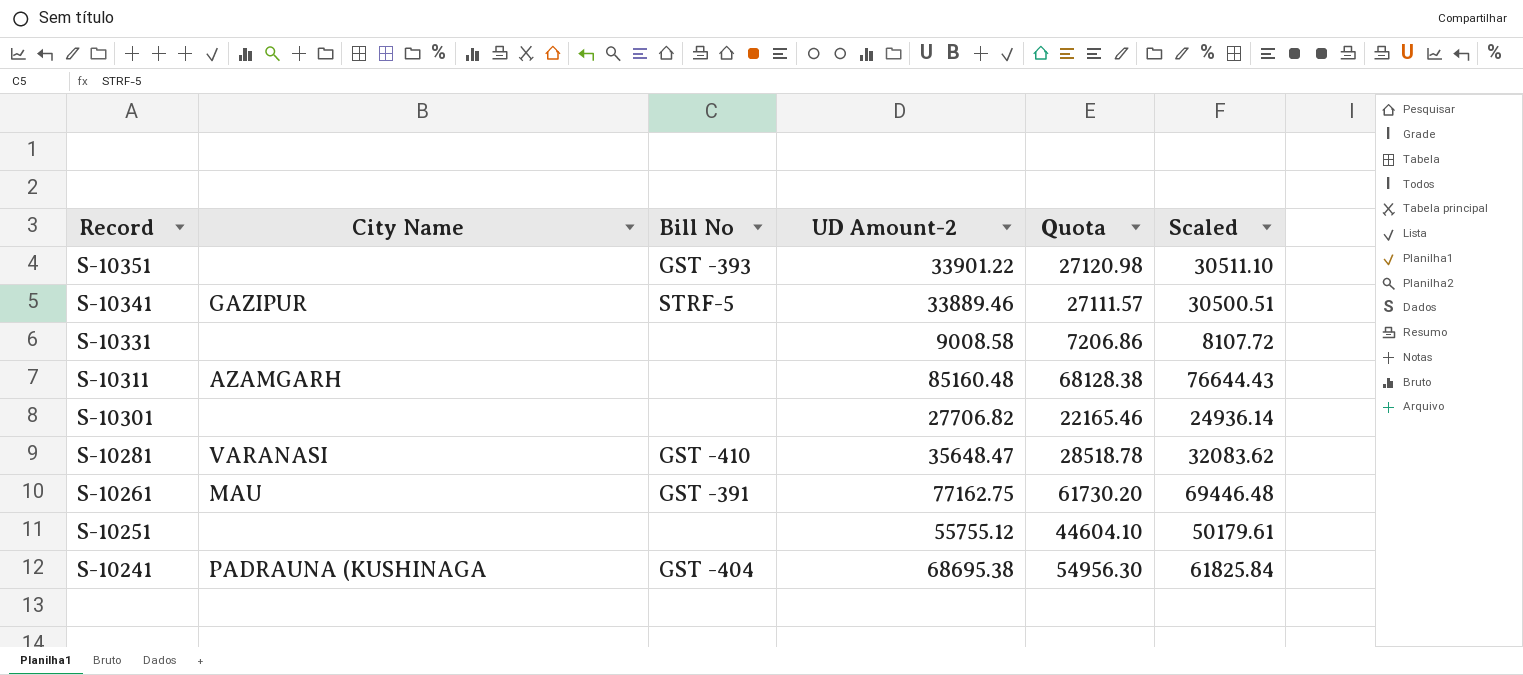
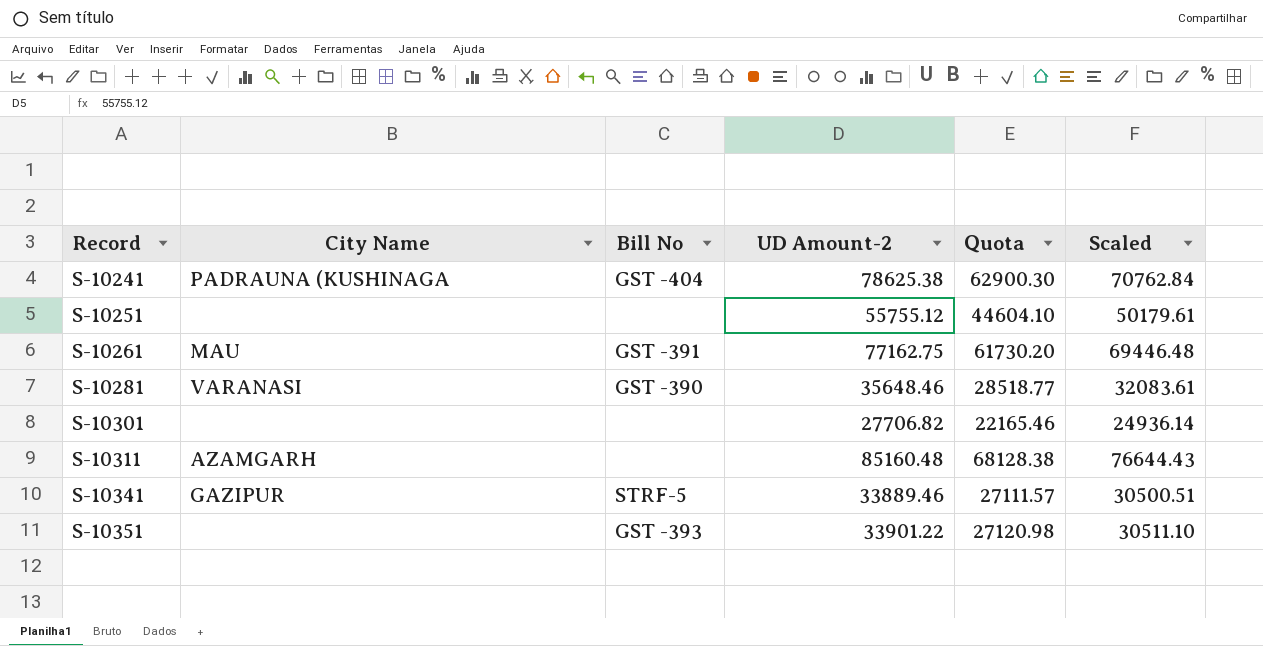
row order: Record descending -> Record ascending
row S-10331: none | none | 9008.58 | 7206.86 | 8107.72 -> none
S-10241 | UD Amount-2: 68695.38 -> 78625.38
S-10241 | Quota: 54956.30 -> 62900.30
S-10241 | Scaled: 61825.84 -> 70762.84
S-10281 | Bill No: GST -410 -> GST -390
S-10281 | UD Amount-2: 35648.47 -> 35648.46
S-10281 | Quota: 28518.78 -> 28518.77
S-10281 | Scaled: 32083.62 -> 32083.61

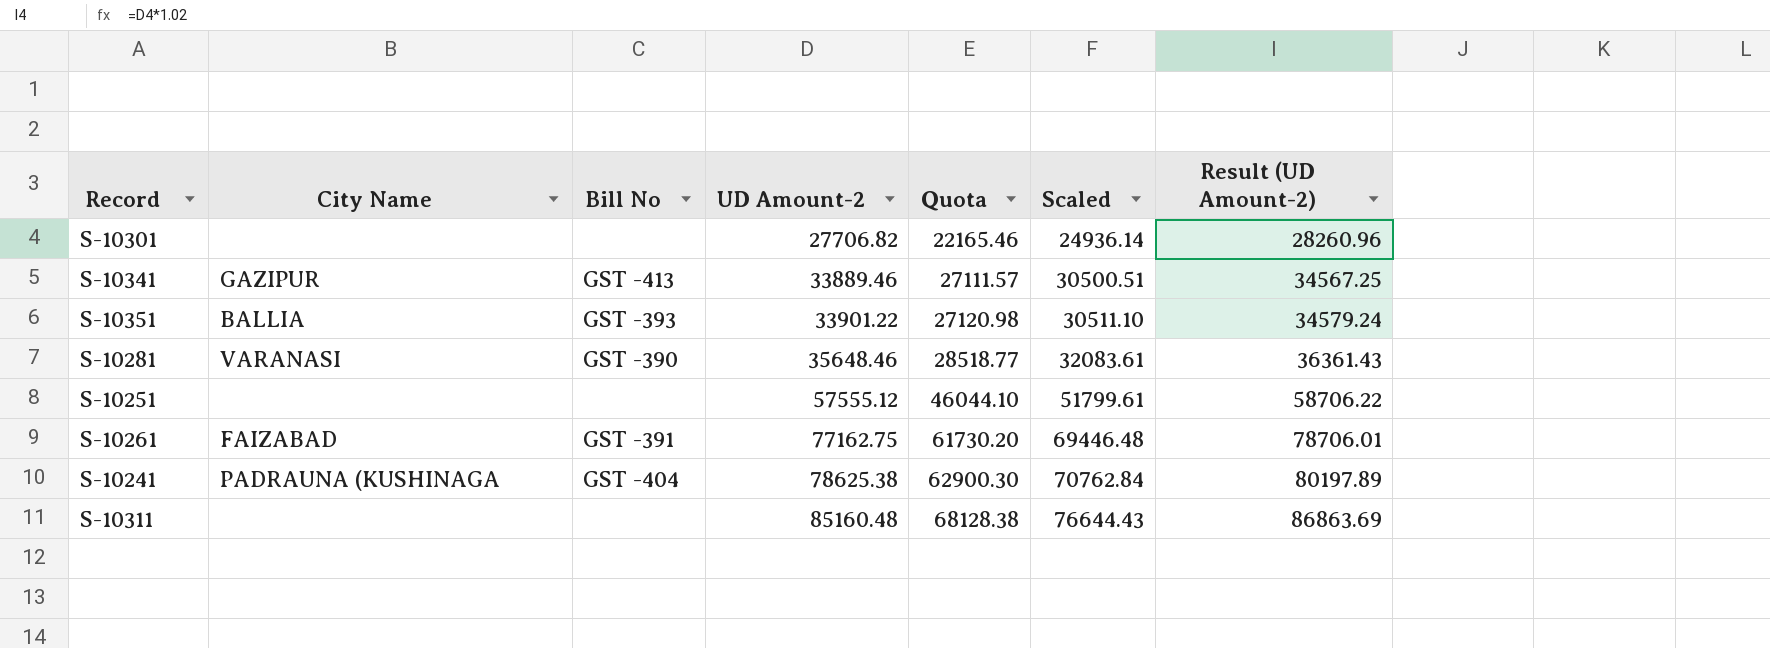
row order: Record ascending -> UD Amount-2 ascending
column Result (UD Amount-2) | formula: none -> [UD Amount-2] * 1.02
S-10341 | Bill No: STRF-5 -> GST -413
S-10351 | City Name: none -> BALLIA
S-10251 | UD Amount-2: 55755.12 -> 57555.12
S-10251 | Quota: 44604.10 -> 46044.10
S-10251 | Scaled: 50179.61 -> 51799.61
S-10261 | City Name: MAU -> FAIZABAD
S-10311 | City Name: AZAMGARH -> none

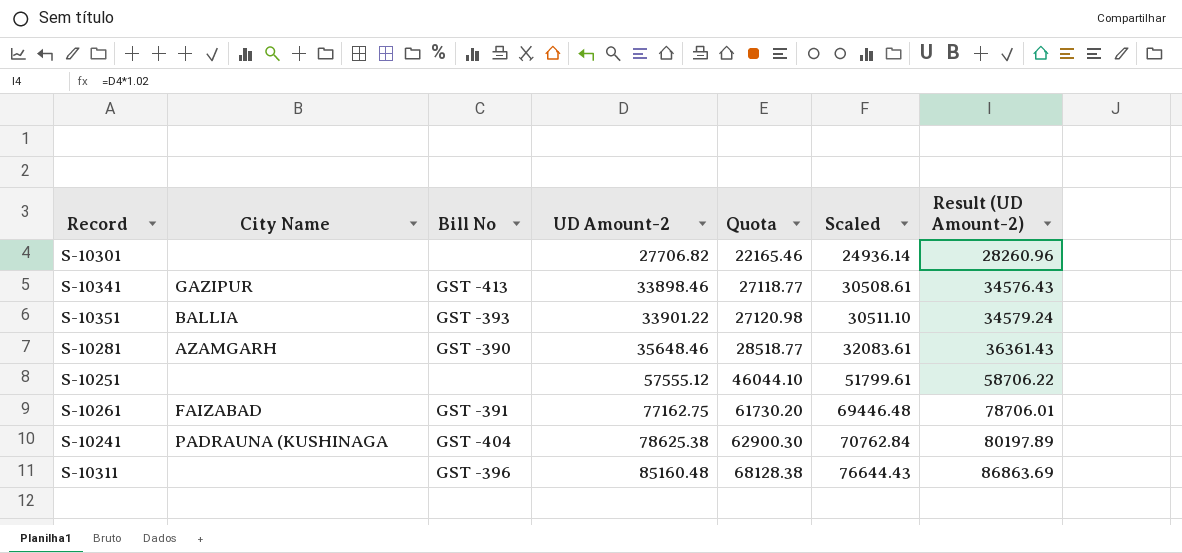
S-10341 | UD Amount-2: 33889.46 -> 33898.46
S-10341 | Quota: 27111.57 -> 27118.77
S-10341 | Scaled: 30500.51 -> 30508.61
S-10341 | Result (UD Amount-2): 34567.25 -> 34576.43
S-10281 | City Name: VARANASI -> AZAMGARH
S-10311 | Bill No: none -> GST -396

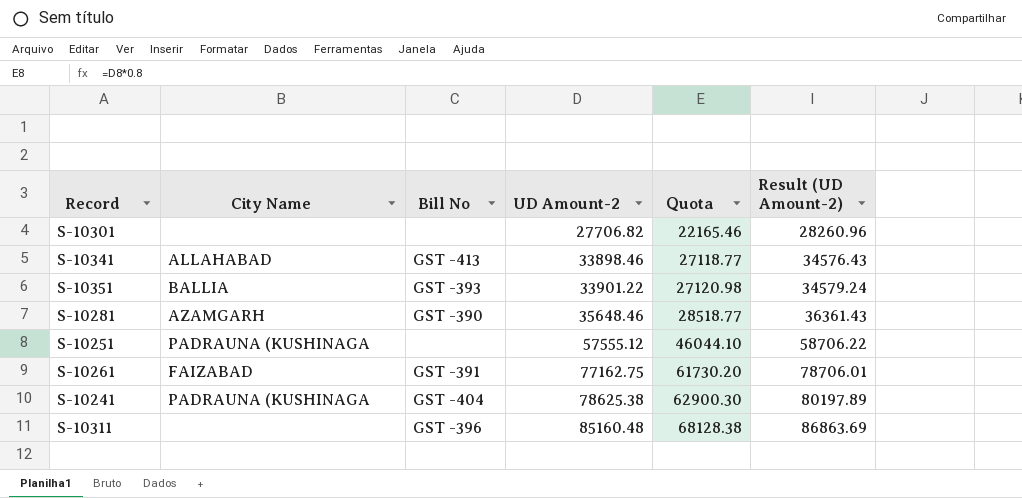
column Scaled | formula: [UD Amount-2] * 0.9 -> none
S-10341 | City Name: GAZIPUR -> ALLAHABAD
S-10251 | City Name: none -> PADRAUNA (KUSHINAGA

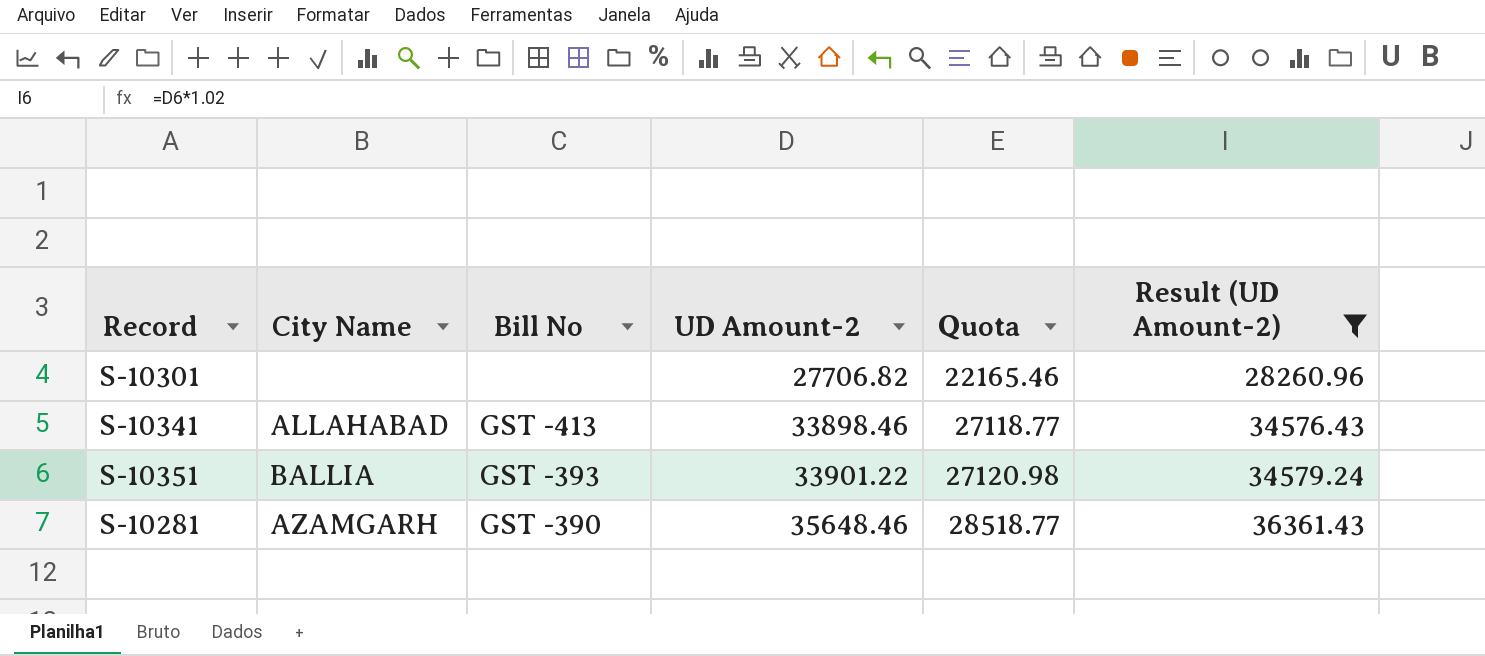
filter: none -> Result (UD Amount-2) <= 36361.43

